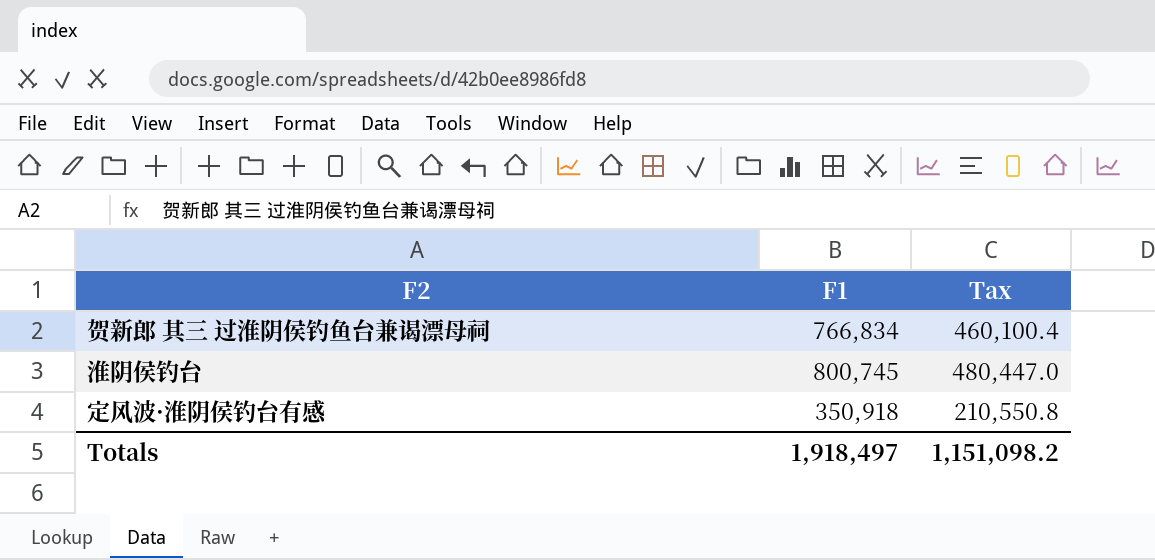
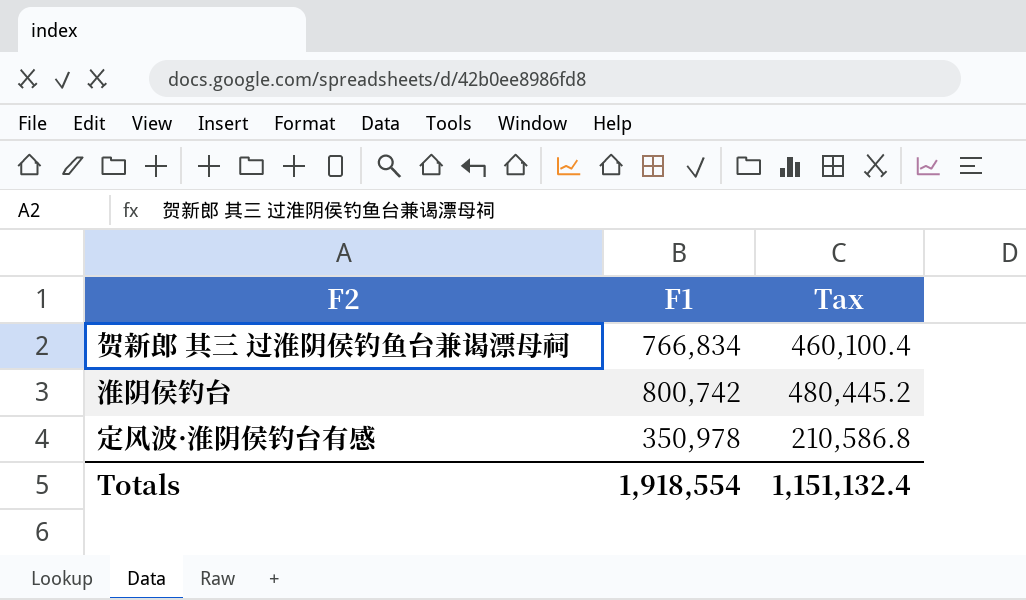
淮阴侯钓台 | F1: 800,745 -> 800,742
淮阴侯钓台 | Tax: 480,447.0 -> 480,445.2
定风波·淮阴侯钓台有感 | F1: 350,918 -> 350,978
定风波·淮阴侯钓台有感 | Tax: 210,550.8 -> 210,586.8
Totals | F1: 1,918,497 -> 1,918,554
Totals | Tax: 1,151,098.2 -> 1,151,132.4

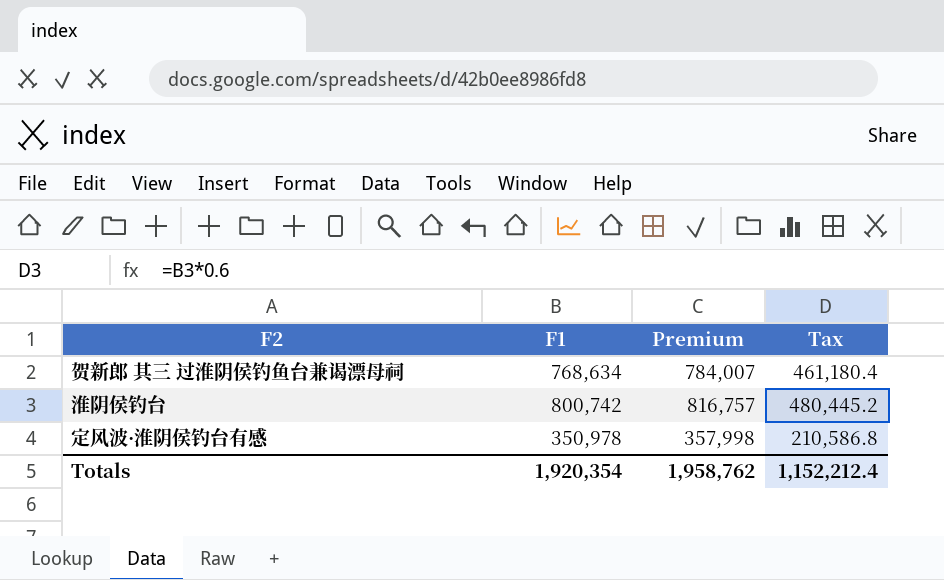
column Premium | formula: none -> [F1] * 1.02
贺新郎 其三 过淮阴侯钓鱼台兼谒漂母祠 | F1: 766,834 -> 768,634
贺新郎 其三 过淮阴侯钓鱼台兼谒漂母祠 | Tax: 460,100.4 -> 461,180.4
Totals | F1: 1,918,554 -> 1,920,354
Totals | Tax: 1,151,132.4 -> 1,152,212.4

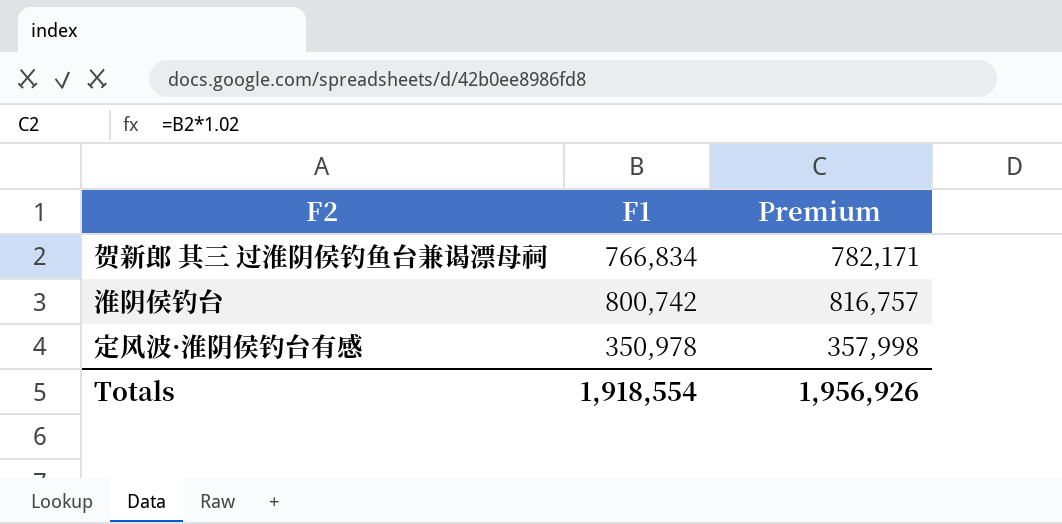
column Tax | formula: [F1] * 0.6 -> none
贺新郎 其三 过淮阴侯钓鱼台兼谒漂母祠 | F1: 768,634 -> 766,834
贺新郎 其三 过淮阴侯钓鱼台兼谒漂母祠 | Premium: 784,007 -> 782,171
Totals | F1: 1,920,354 -> 1,918,554
Totals | Premium: 1,958,762 -> 1,956,926

